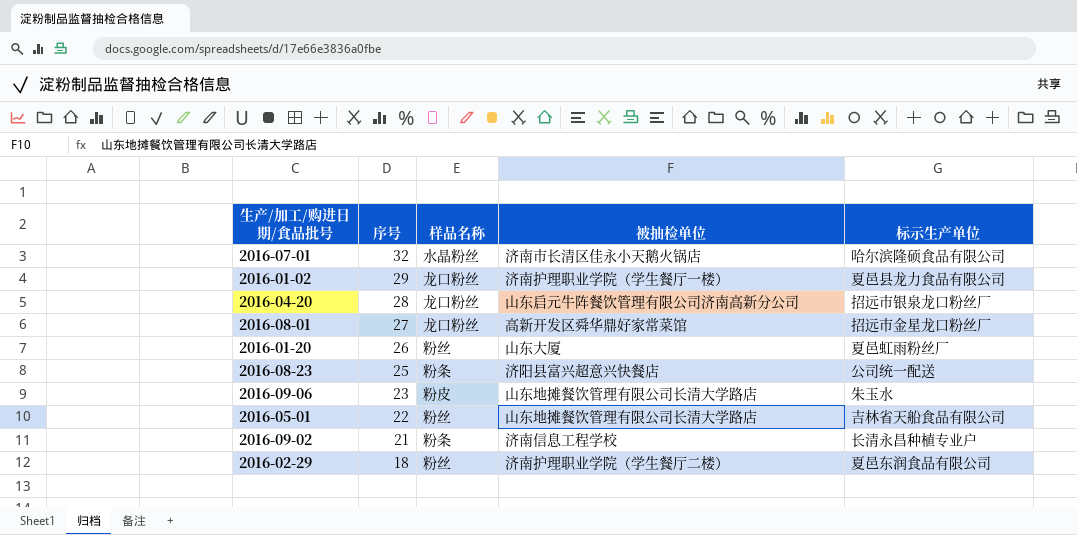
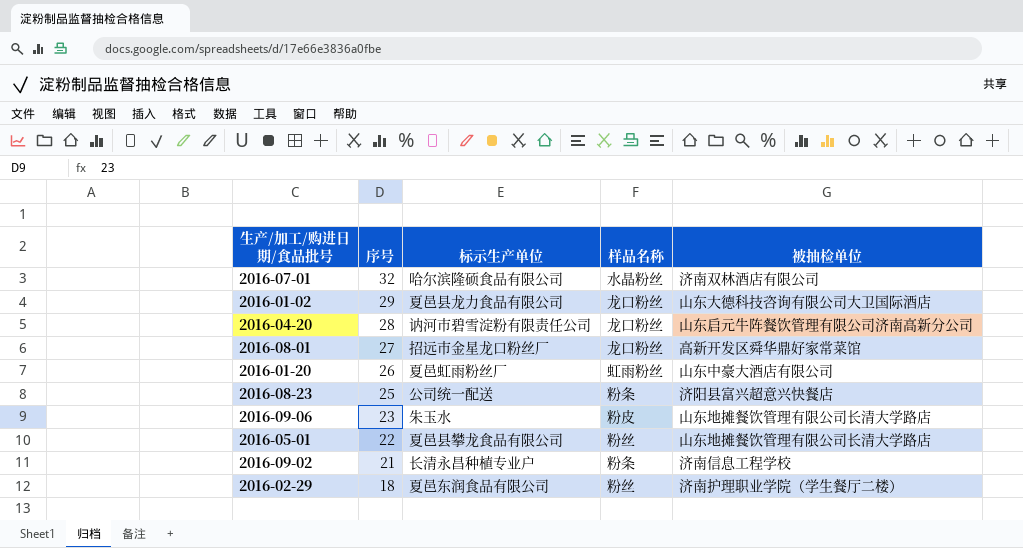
column 标示生产单位 | position: 5 -> 3
2016-07-01 | 被抽检单位: 济南市长清区佳永小天鹅火锅店 -> 济南双林酒店有限公司
2016-01-02 | 被抽检单位: 济南护理职业学院（学生餐厅一楼） -> 山东大德科技咨询有限公司大卫国际酒店
2016-04-20 | 标示生产单位: 招远市银泉龙口粉丝厂 -> 讷河市碧雪淀粉有限责任公司
2016-01-20 | 样品名称: 粉丝 -> 虹雨粉丝
2016-01-20 | 被抽检单位: 山东大厦 -> 山东中豪大酒店有限公司
2016-05-01 | 标示生产单位: 吉林省天船食品有限公司 -> 夏邑县攀龙食品有限公司

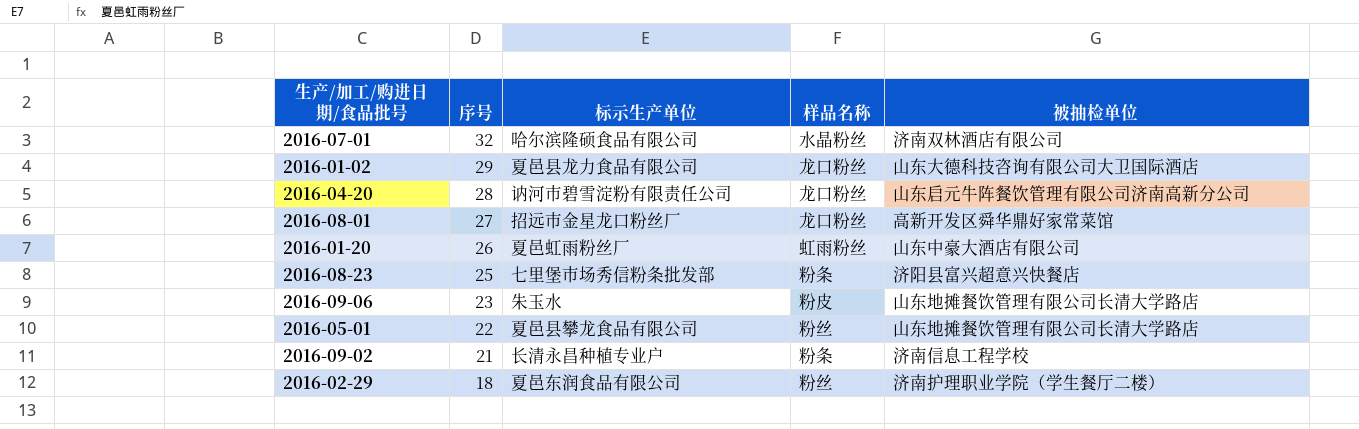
2016-08-23 | 标示生产单位: 公司统一配送 -> 七里堡市场秀信粉条批发部

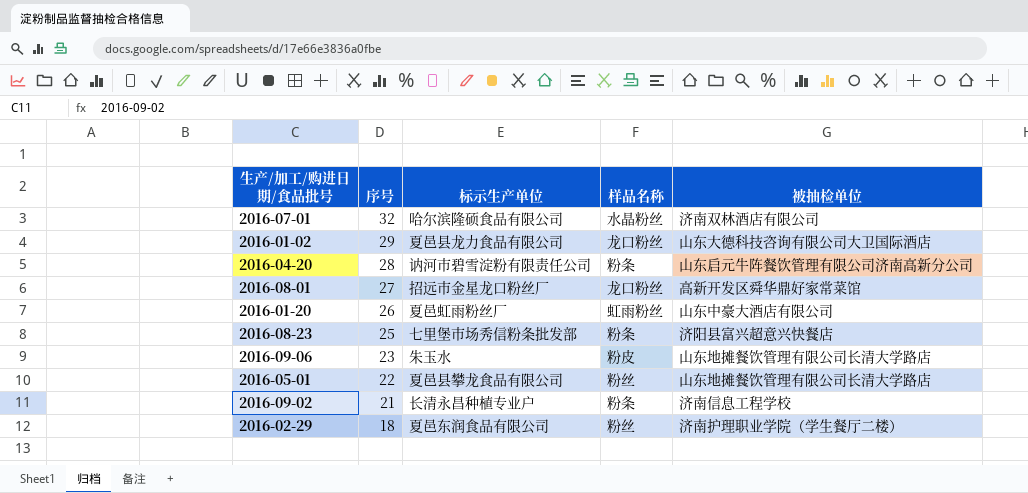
2016-04-20 | 样品名称: 龙口粉丝 -> 粉条

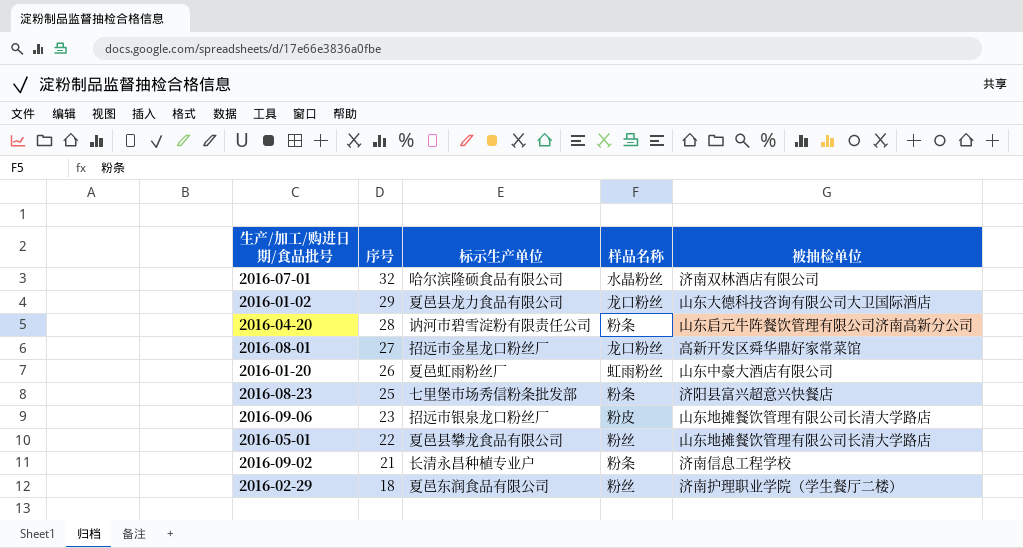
2016-09-06 | 标示生产单位: 朱玉水 -> 招远市银泉龙口粉丝厂

